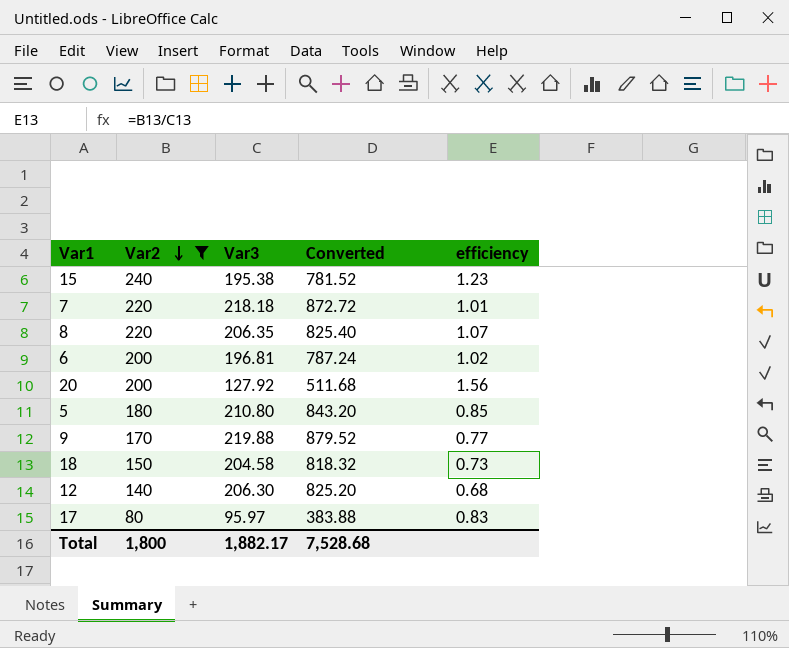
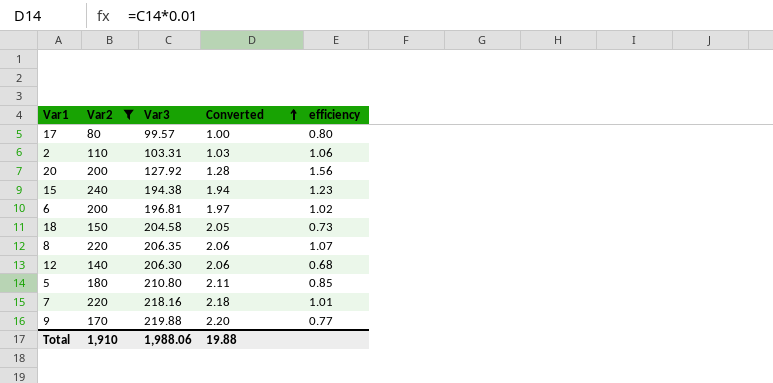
row order: Var2 descending -> Converted ascending
column Converted | formula: [Var3] * 4 -> [Var3] * 0.01
17 | Var3: 95.97 -> 99.57
17 | efficiency: 0.83 -> 0.80
row 2: none -> 110 | 103.31 | 1.03 | 1.06
15 | Var3: 195.38 -> 194.38
7 | Var3: 218.18 -> 218.16
Total | Var2: 1,800 -> 1,910
Total | Var3: 1,882.17 -> 1,988.06
Total | Converted: 7,528.68 -> 19.88

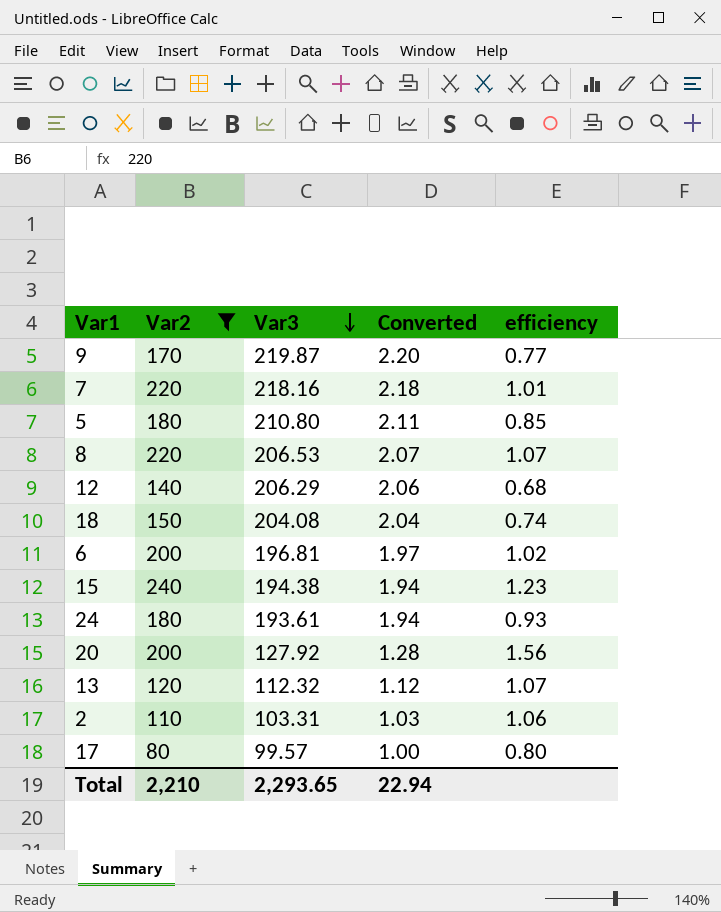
row order: Converted ascending -> Var3 descending
9 | Var3: 219.88 -> 219.87
8 | Var3: 206.35 -> 206.53
8 | Converted: 2.06 -> 2.07
12 | Var3: 206.30 -> 206.29
18 | Var3: 204.58 -> 204.08
18 | Converted: 2.05 -> 2.04
18 | efficiency: 0.73 -> 0.74
row 24: none -> 180 | 193.61 | 1.94 | 0.93
row 13: none -> 120 | 112.32 | 1.12 | 1.07
Total | Var2: 1,910 -> 2,210
Total | Var3: 1,988.06 -> 2,293.65
Total | Converted: 19.88 -> 22.94

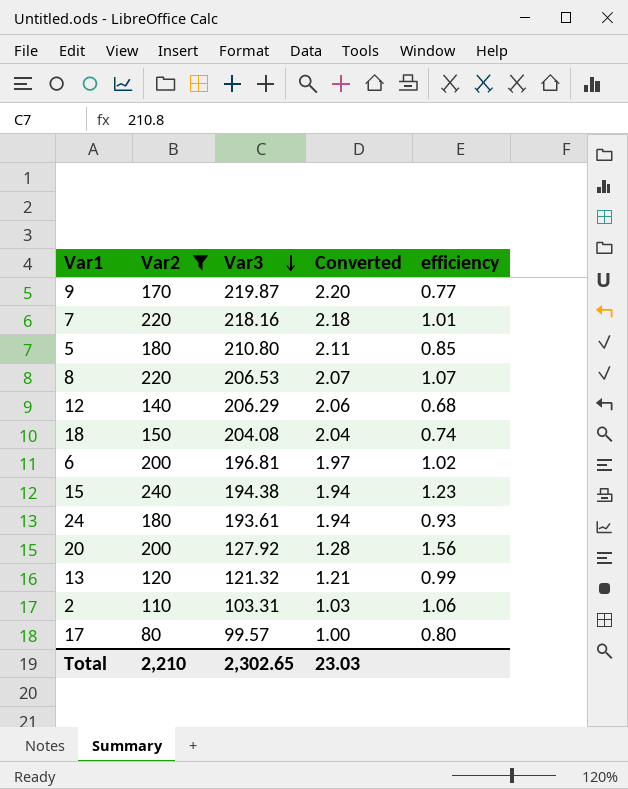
13 | Var3: 112.32 -> 121.32
13 | Converted: 1.12 -> 1.21
13 | efficiency: 1.07 -> 0.99
Total | Var3: 2,293.65 -> 2,302.65
Total | Converted: 22.94 -> 23.03

